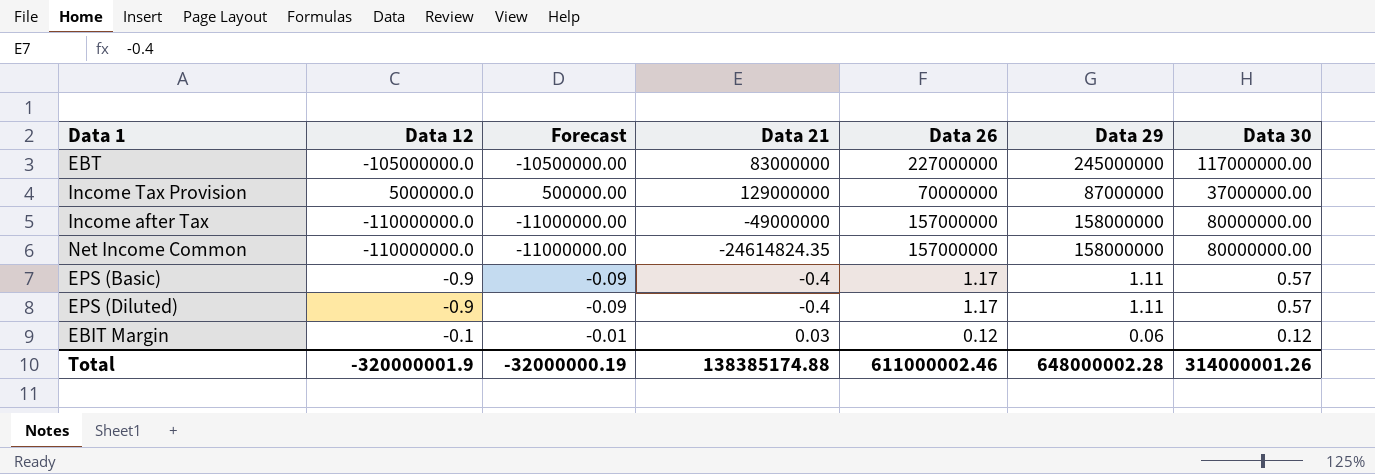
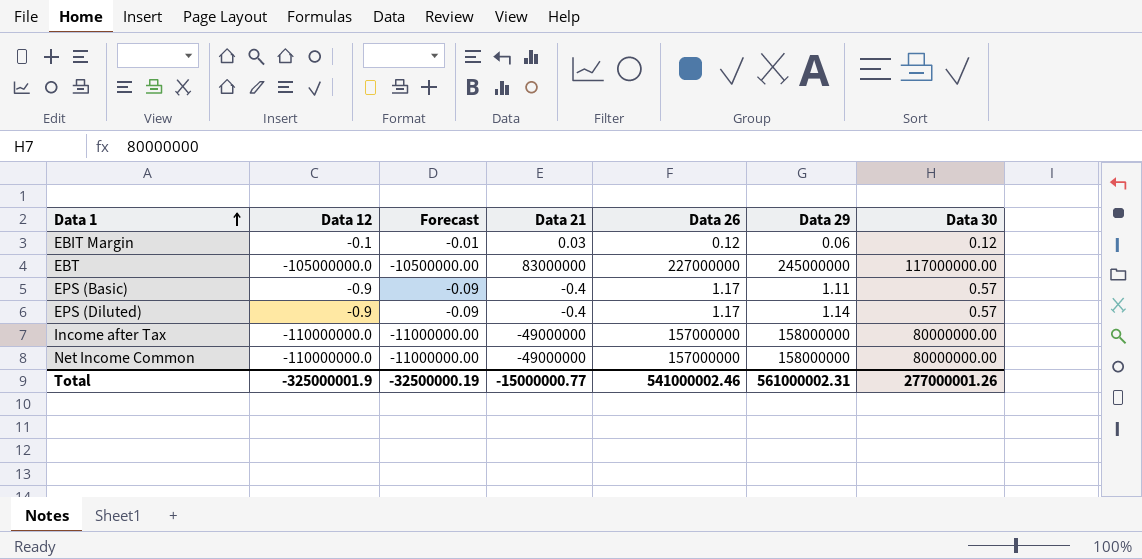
row order: none -> Data 1 ascending
row Income Tax Provision: 5000000.0 | 500000.00 | 129000000 | 70000000 | 87000000 | 37000000.00 -> none
EPS (Diluted) | Data 29: 1.11 -> 1.14
Net Income Common | Data 21: -24614824.35 -> -49000000
Total | Data 12: -320000001.9 -> -325000001.9
Total | Forecast: -32000000.19 -> -32500000.19
Total | Data 21: 138385174.88 -> -15000000.77
Total | Data 26: 611000002.46 -> 541000002.46
Total | Data 29: 648000002.28 -> 561000002.31
Total | Data 30: 314000001.26 -> 277000001.26

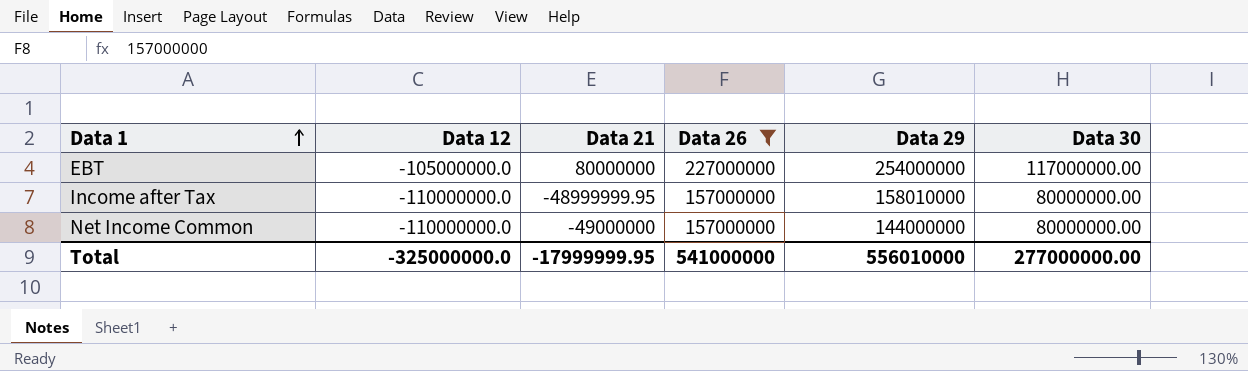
filter: none -> Data 26 >= 157000000
column Forecast | formula: [Data 12] * 0.1 -> none
EBT | Data 21: 83000000 -> 80000000
EBT | Data 29: 245000000 -> 254000000
Income after Tax | Data 21: -49000000 -> -48999999.95
Income after Tax | Data 29: 158000000 -> 158010000
Net Income Common | Data 29: 158000000 -> 144000000
Total | Data 12: -325000001.9 -> -325000000.0
Total | Data 21: -15000000.77 -> -17999999.95
Total | Data 26: 541000002.46 -> 541000000
Total | Data 29: 561000002.31 -> 556010000
Total | Data 30: 277000001.26 -> 277000000.00

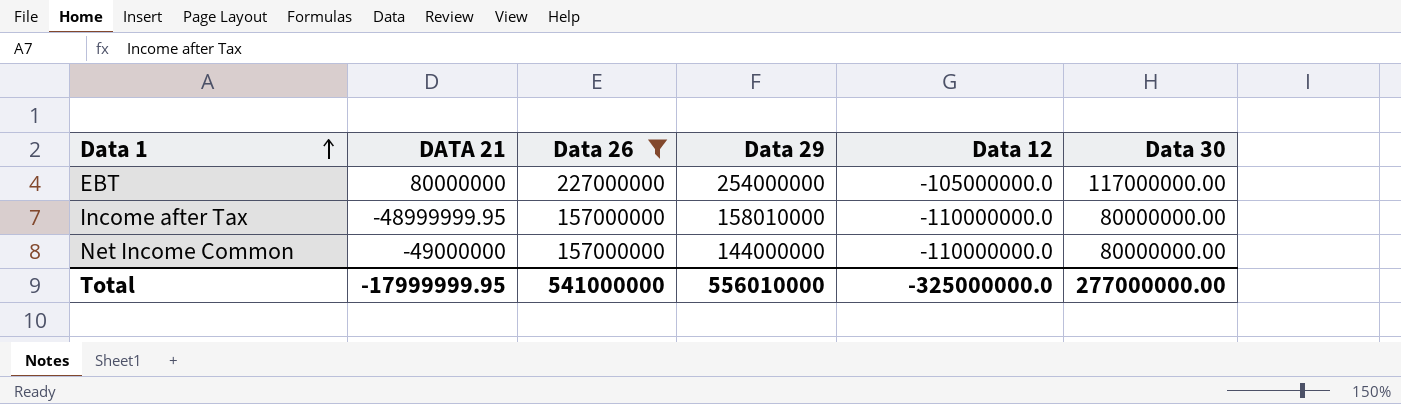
column name: Data 21 -> DATA 21
column Data 12 | position: 2 -> 5

